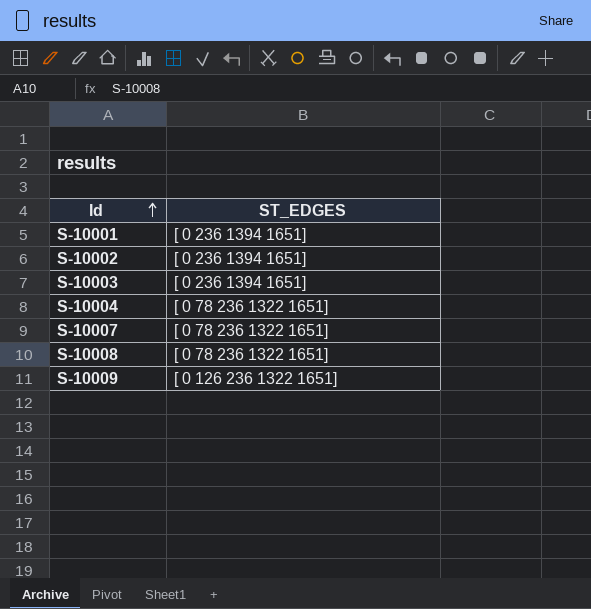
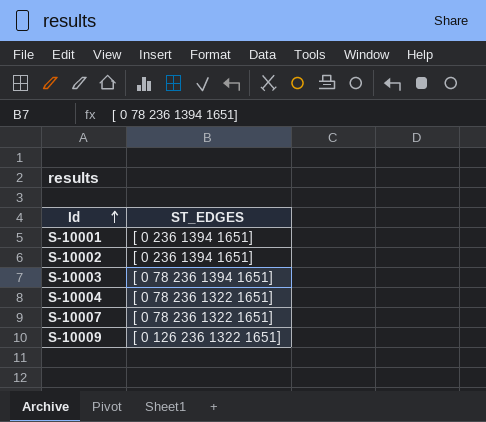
row S-10008: [ 0 78 236 1322 1651] -> none
S-10003 | ST_EDGES: [ 0 236 1394 1651] -> [ 0 78 236 1394 1651]

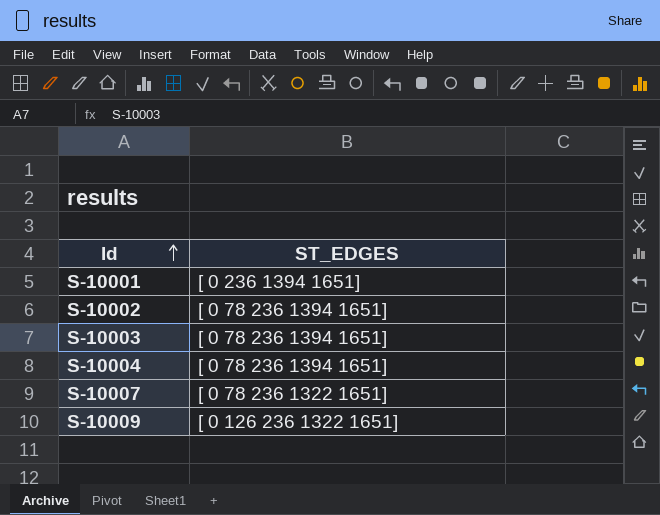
S-10002 | ST_EDGES: [ 0 236 1394 1651] -> [ 0 78 236 1394 1651]
S-10004 | ST_EDGES: [ 0 78 236 1322 1651] -> [ 0 78 236 1394 1651]

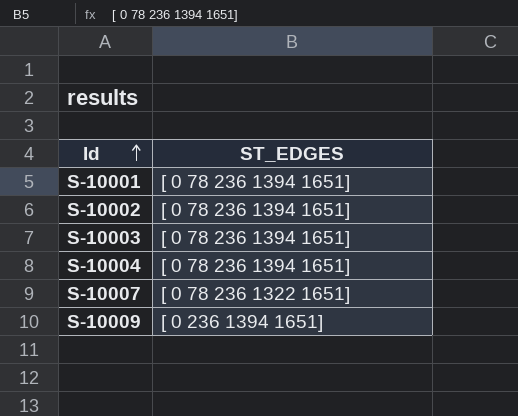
S-10001 | ST_EDGES: [ 0 236 1394 1651] -> [ 0 78 236 1394 1651]
S-10009 | ST_EDGES: [ 0 126 236 1322 1651] -> [ 0 236 1394 1651]

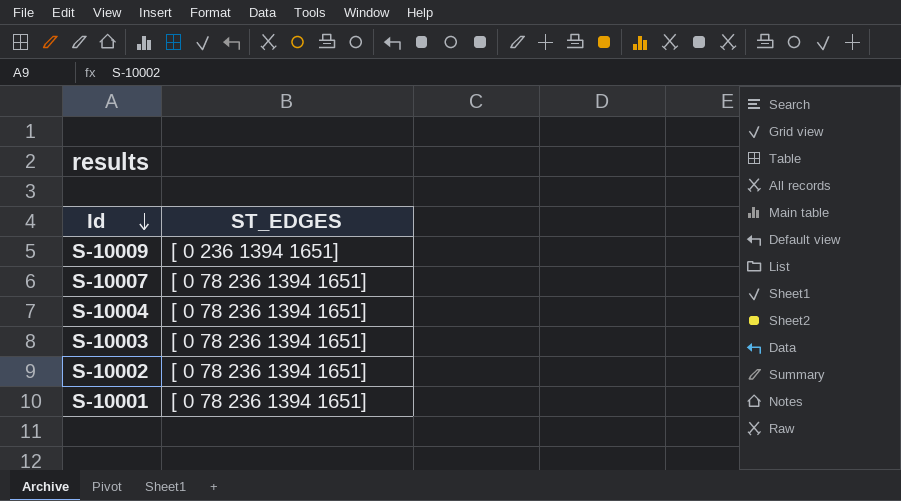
row order: Id ascending -> Id descending
S-10007 | ST_EDGES: [ 0 78 236 1322 1651] -> [ 0 78 236 1394 1651]

